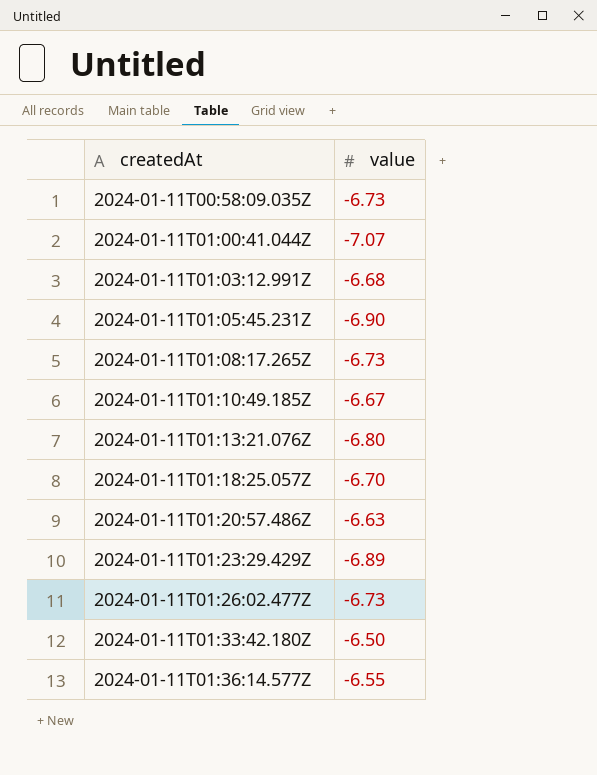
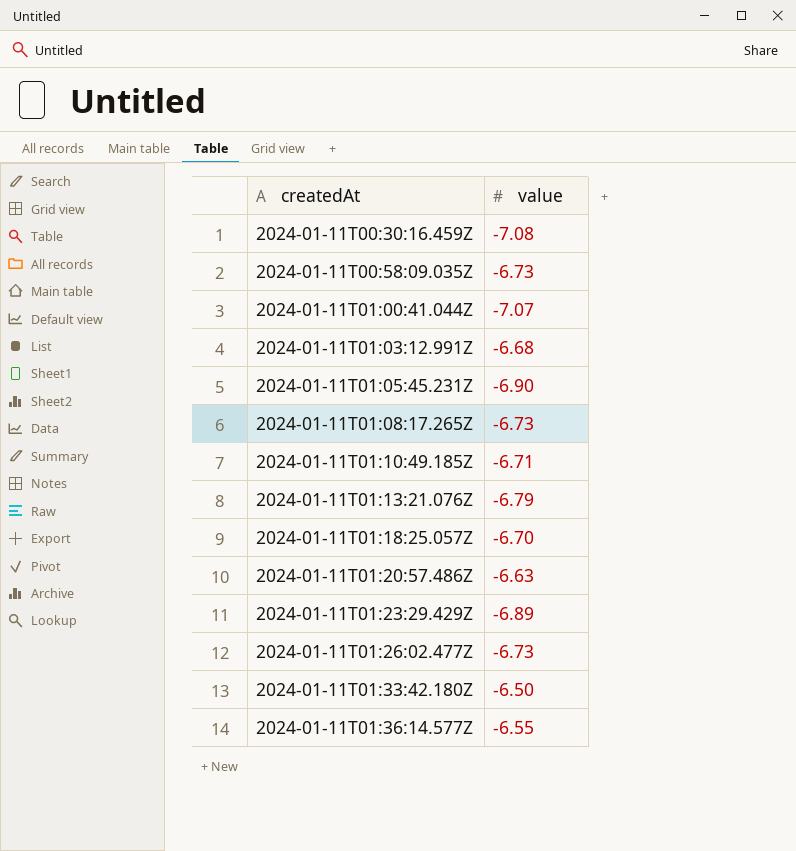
row 2024-01-11T00:30:16.459Z: none -> -7.08
2024-01-11T01:10:49.185Z | value: -6.67 -> -6.71
2024-01-11T01:13:21.076Z | value: -6.80 -> -6.79

